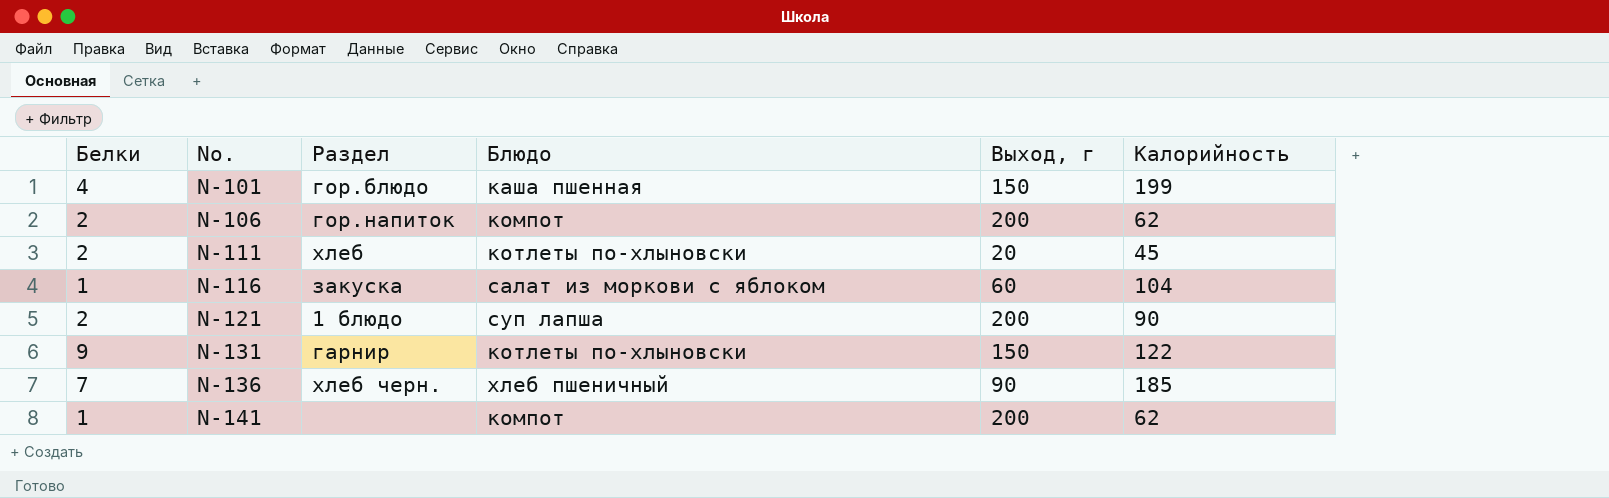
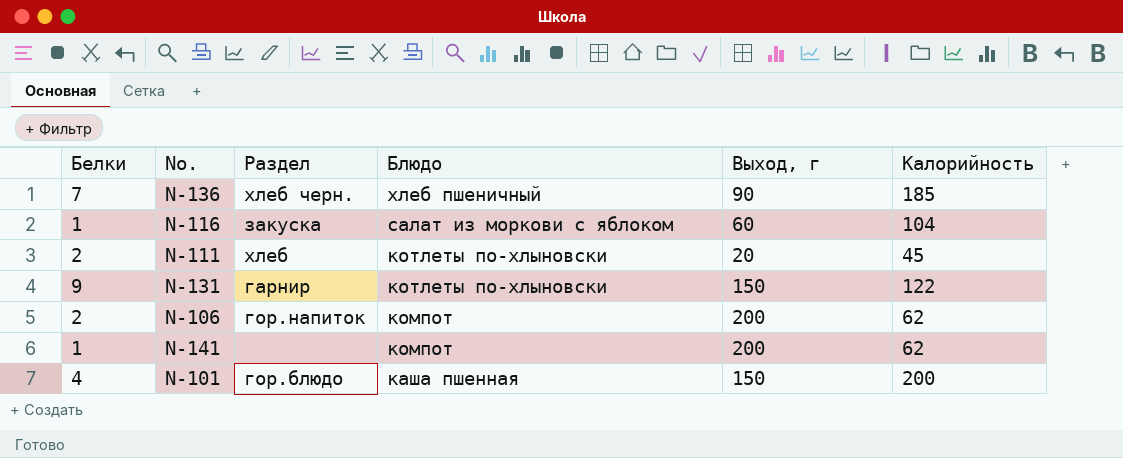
row order: No. ascending -> Блюдо descending
row N-121: 2 | 1 блюдо | суп лапша | 200 | 90 -> none
N-101 | Калорийность: 199 -> 200

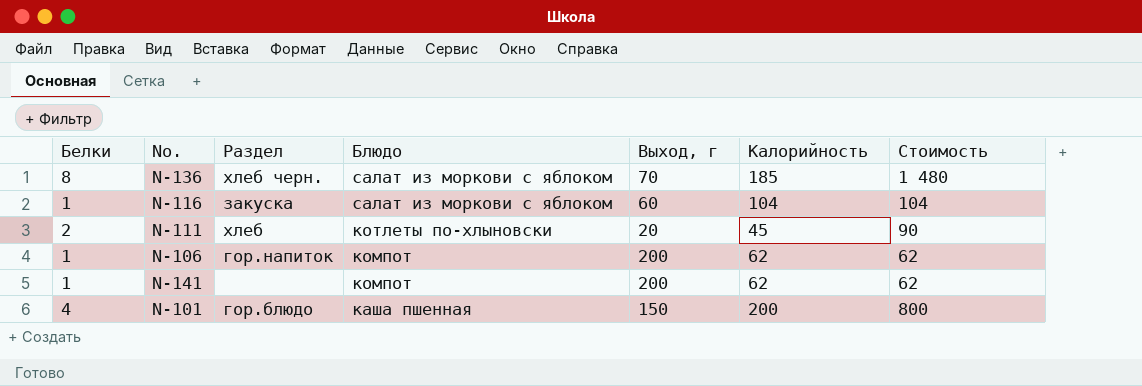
column Стоимость | formula: none -> [Белки] * [Калорийность]
row N-131: 9 | гарнир | котлеты по-хлыновски | 150 | 122 -> none
N-136 | Белки: 7 -> 8
N-136 | Блюдо: хлеб пшеничный -> салат из моркови с яблоком
N-136 | Выход, г: 90 -> 70
N-106 | Белки: 2 -> 1

